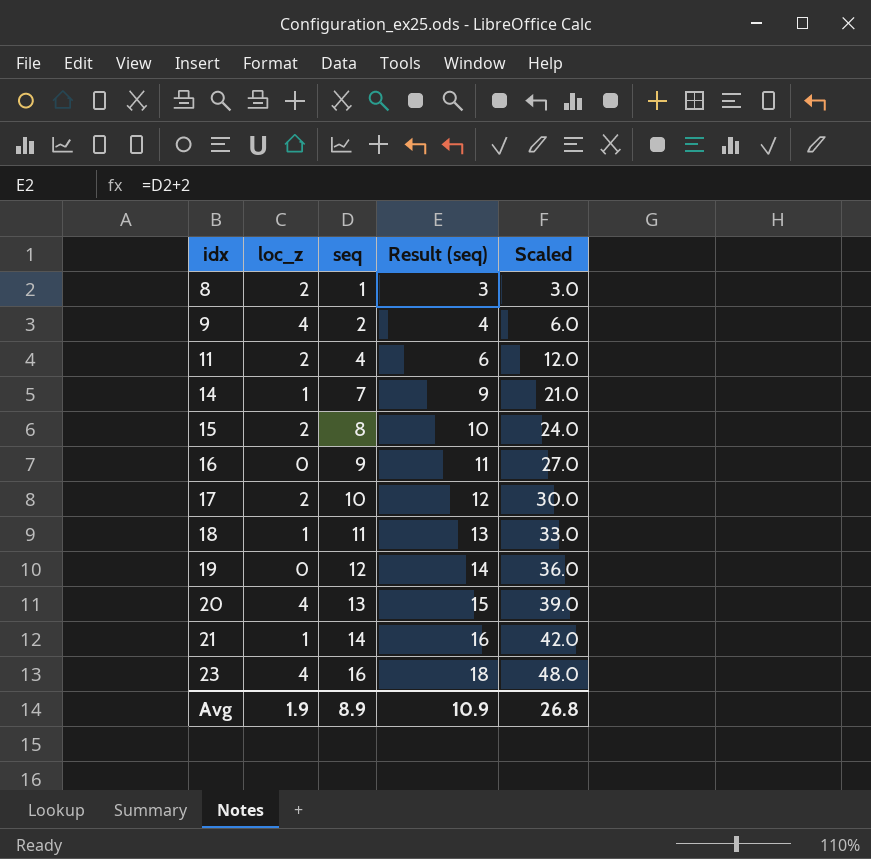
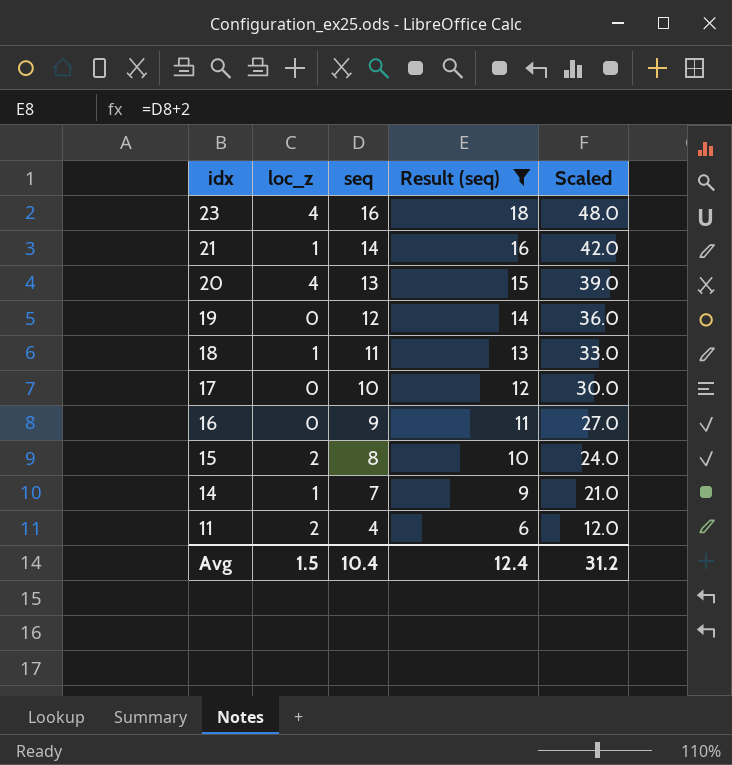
filter: none -> Result (seq) >= 6
row order: idx ascending -> idx descending
17 | loc_z: 2 -> 0
Avg | loc_z: 1.9 -> 1.5
Avg | seq: 8.9 -> 10.4
Avg | Result (seq): 10.9 -> 12.4
Avg | Scaled: 26.8 -> 31.2

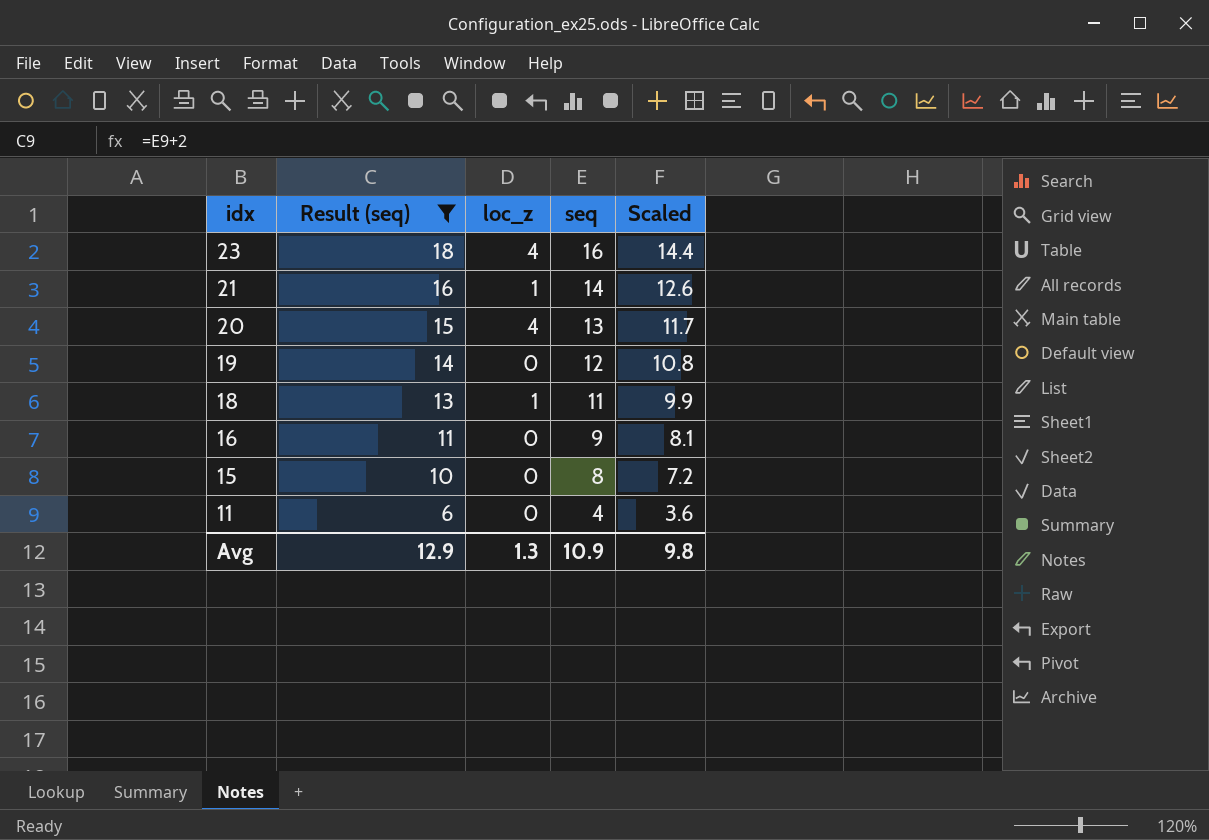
column Result (seq) | position: 4 -> 2
column Scaled | formula: [seq] * 3 -> [seq] * 0.9
row 17: 0 | 10 | 12 | 30.0 -> none
row 14: 1 | 7 | 9 | 21.0 -> none
15 | loc_z: 2 -> 0
11 | loc_z: 2 -> 0
Avg | Result (seq): 12.4 -> 12.9
Avg | loc_z: 1.5 -> 1.3
Avg | seq: 10.4 -> 10.9
Avg | Scaled: 31.2 -> 9.8

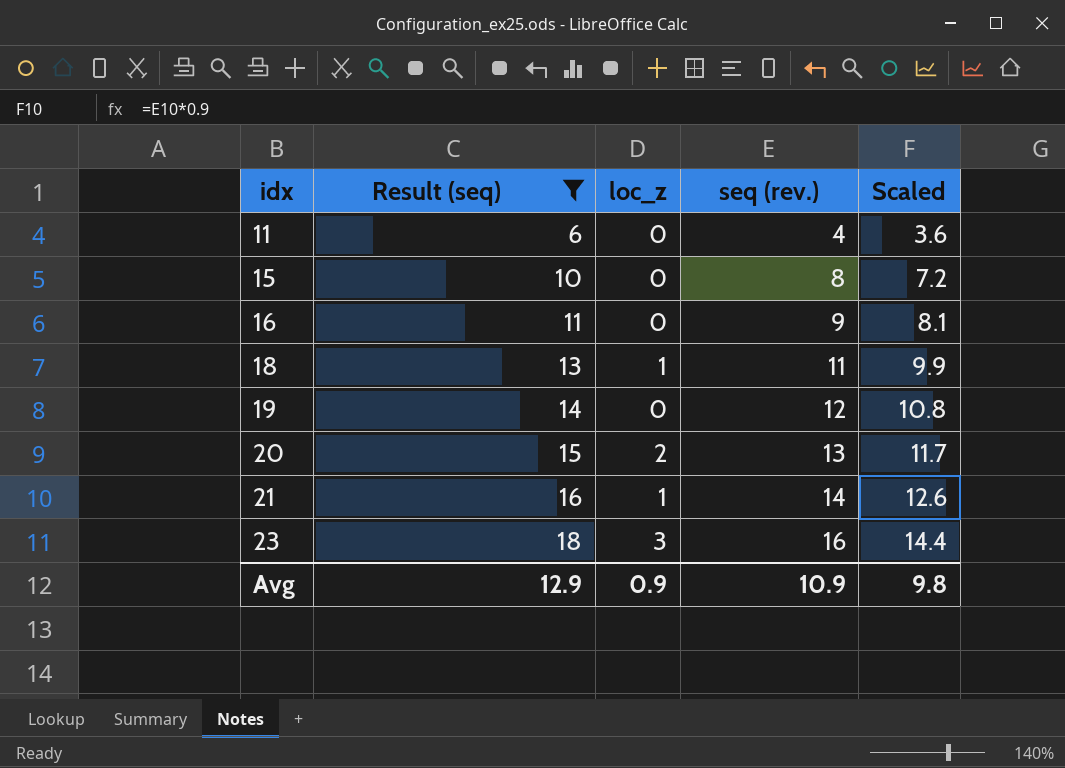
row order: idx descending -> idx ascending
column name: seq -> seq (rev.)
20 | loc_z: 4 -> 2
23 | loc_z: 4 -> 3
Avg | loc_z: 1.3 -> 0.9

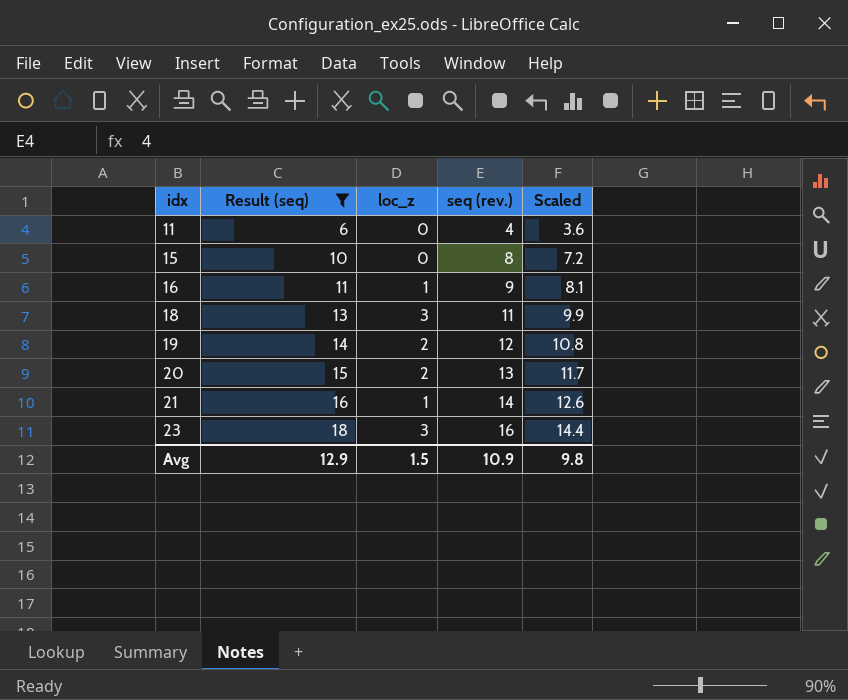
16 | loc_z: 0 -> 1
18 | loc_z: 1 -> 3
19 | loc_z: 0 -> 2
Avg | loc_z: 0.9 -> 1.5

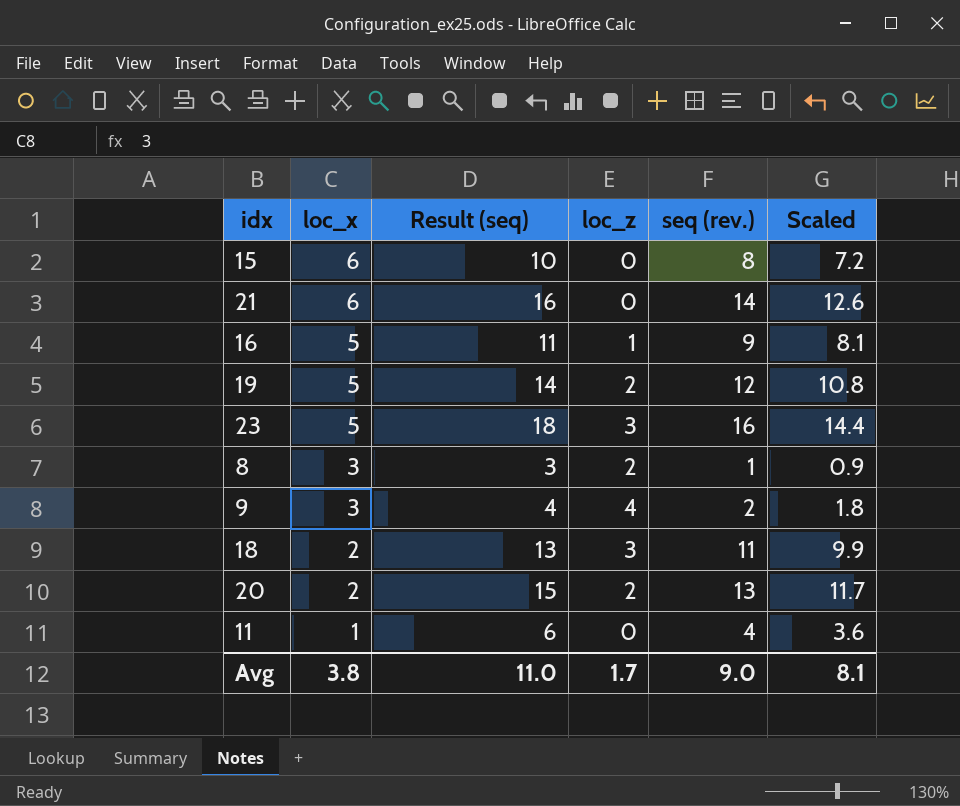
filter: Result (seq) >= 6 -> none
row order: idx ascending -> loc_x descending
column loc_x | position: none -> 2
21 | loc_z: 1 -> 0
Avg | Result (seq): 12.9 -> 11.0
Avg | loc_z: 1.5 -> 1.7
Avg | seq (rev.): 10.9 -> 9.0
Avg | Scaled: 9.8 -> 8.1

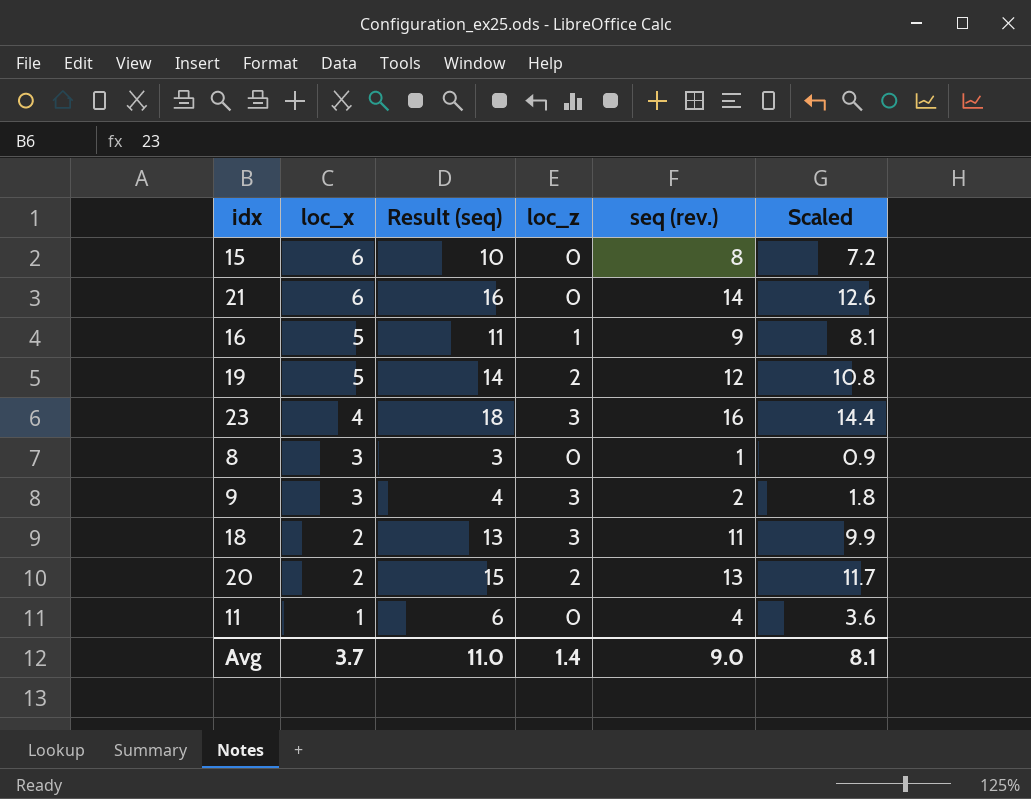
23 | loc_x: 5 -> 4
8 | loc_z: 2 -> 0
9 | loc_z: 4 -> 3
Avg | loc_x: 3.8 -> 3.7
Avg | loc_z: 1.7 -> 1.4

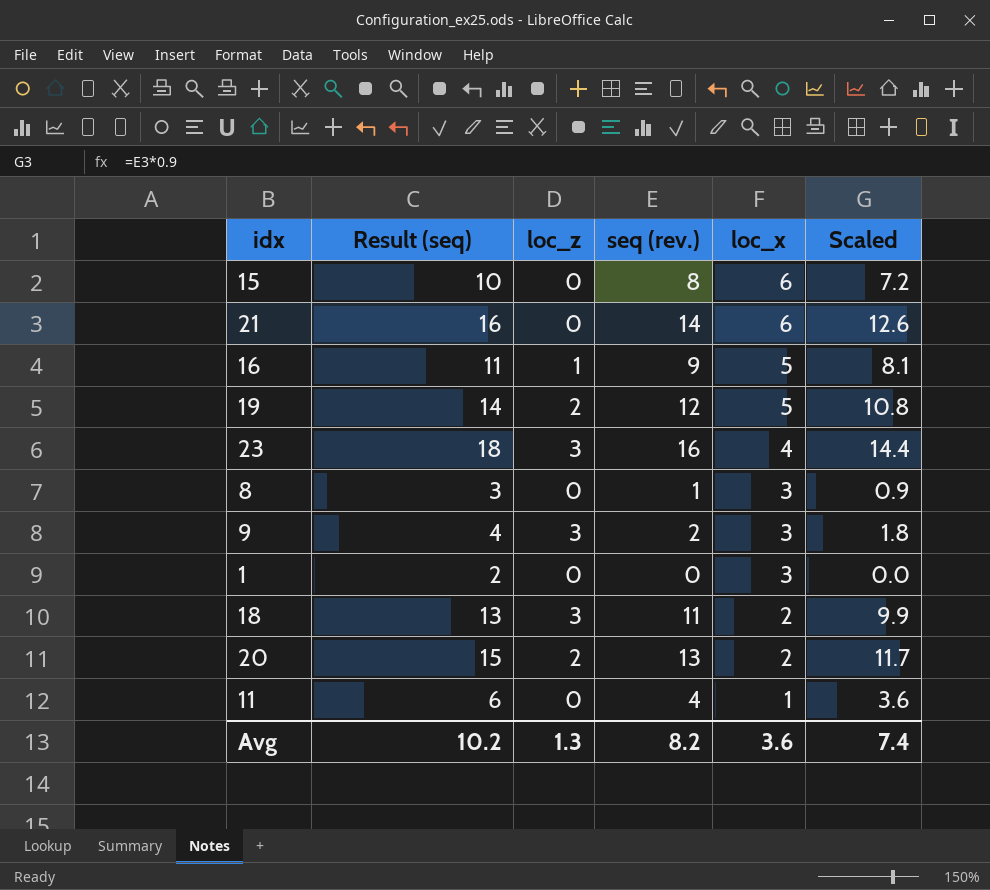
column loc_x | position: 2 -> 5
row 1: none -> 2 | 0 | 0 | 3 | 0.0
Avg | Result (seq): 11.0 -> 10.2
Avg | loc_z: 1.4 -> 1.3
Avg | seq (rev.): 9.0 -> 8.2
Avg | loc_x: 3.7 -> 3.6
Avg | Scaled: 8.1 -> 7.4

